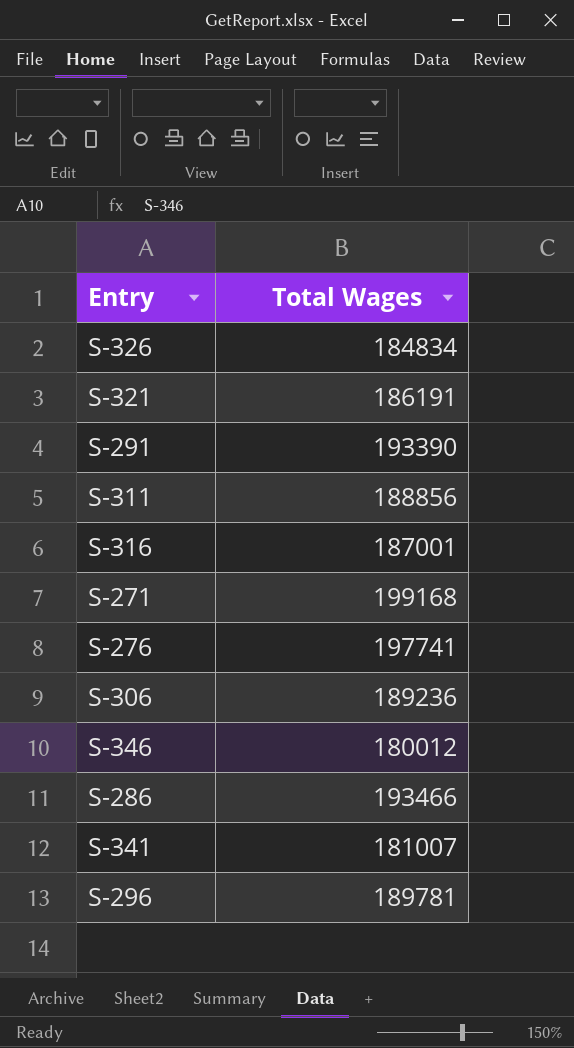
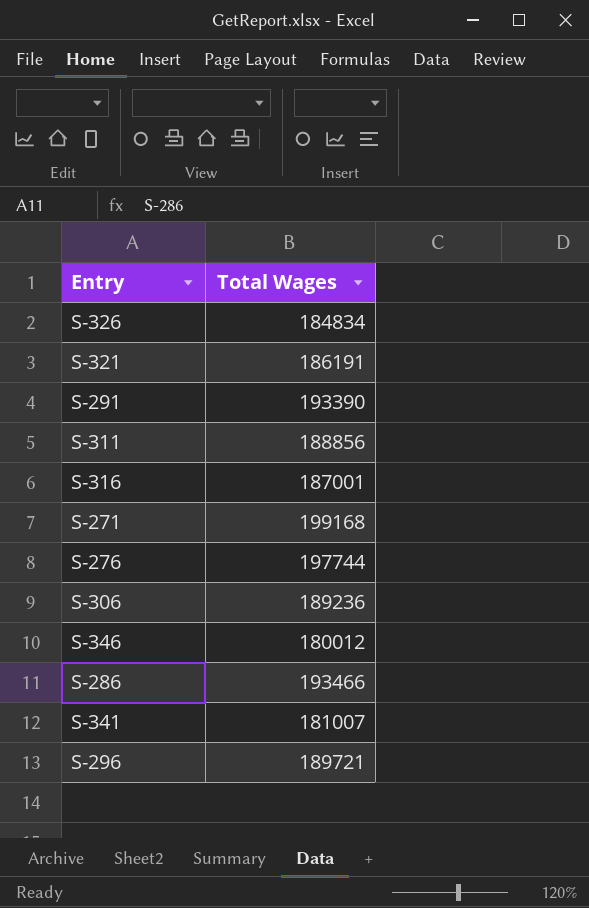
S-276 | Total Wages: 197741 -> 197744
S-296 | Total Wages: 189781 -> 189721

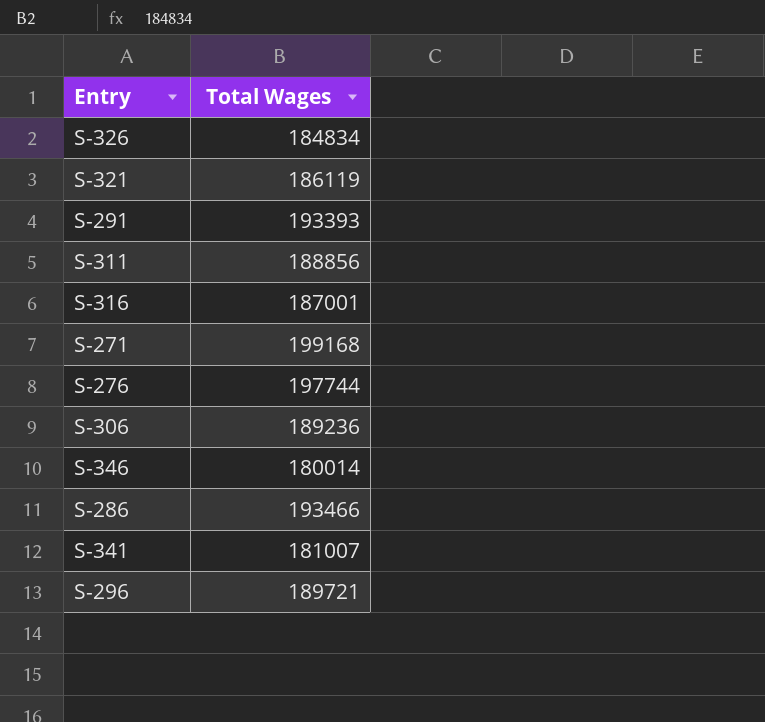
S-321 | Total Wages: 186191 -> 186119
S-291 | Total Wages: 193390 -> 193393
S-346 | Total Wages: 180012 -> 180014

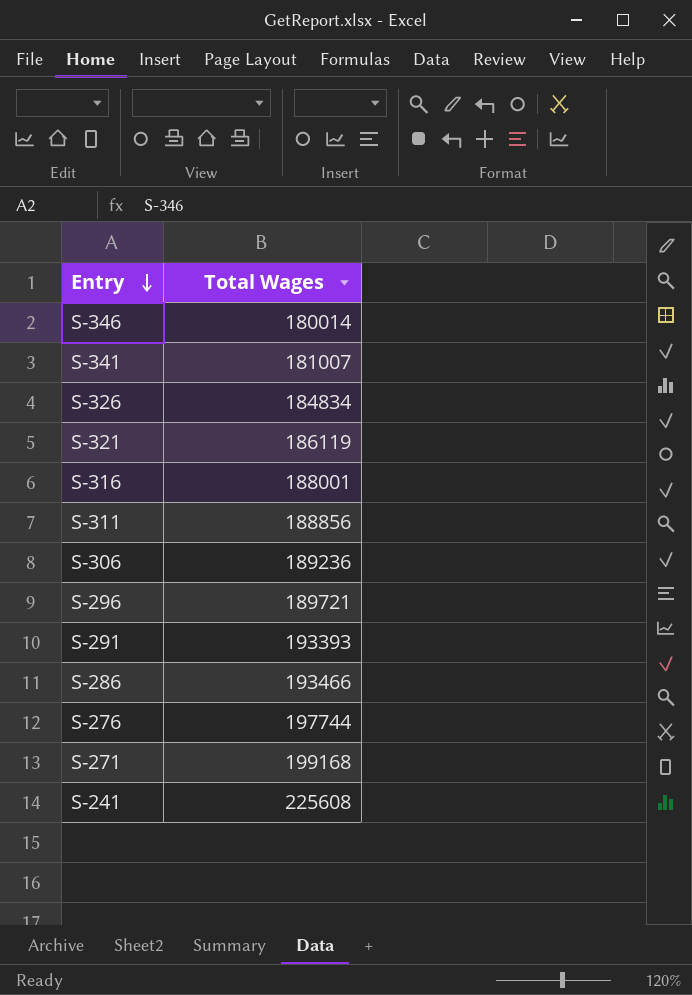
row order: none -> Entry descending
S-316 | Total Wages: 187001 -> 188001
row S-241: none -> 225608

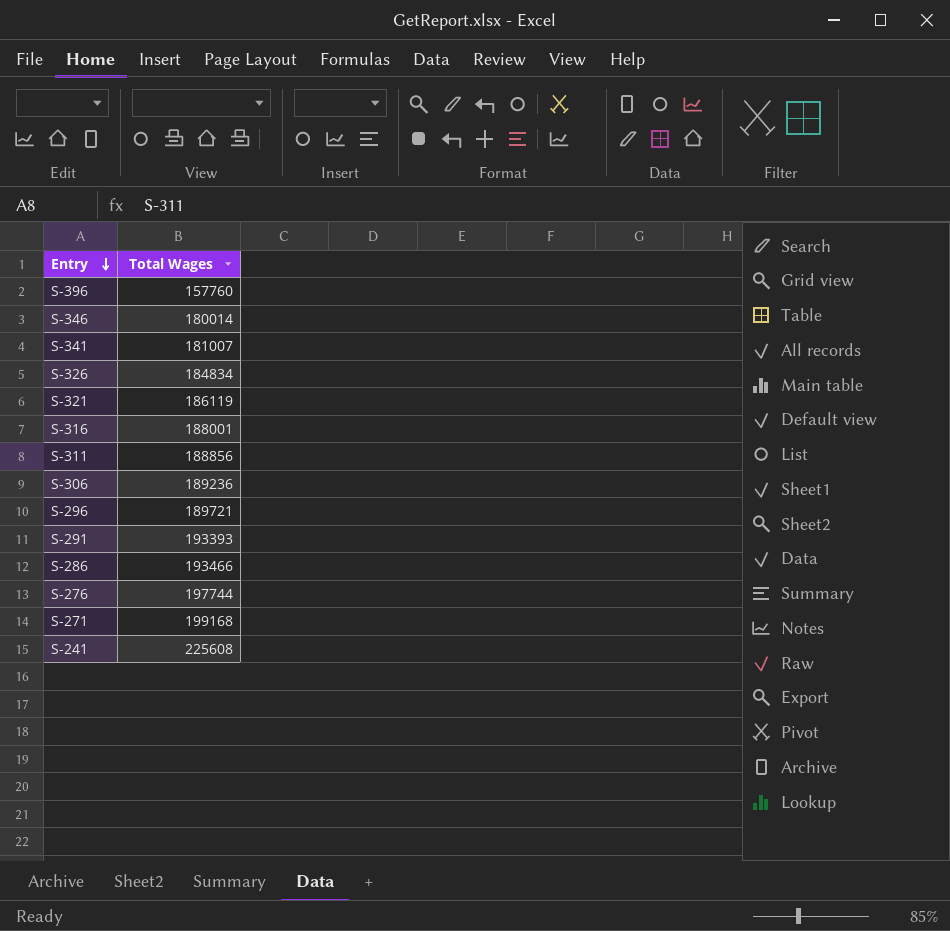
row S-396: none -> 157760

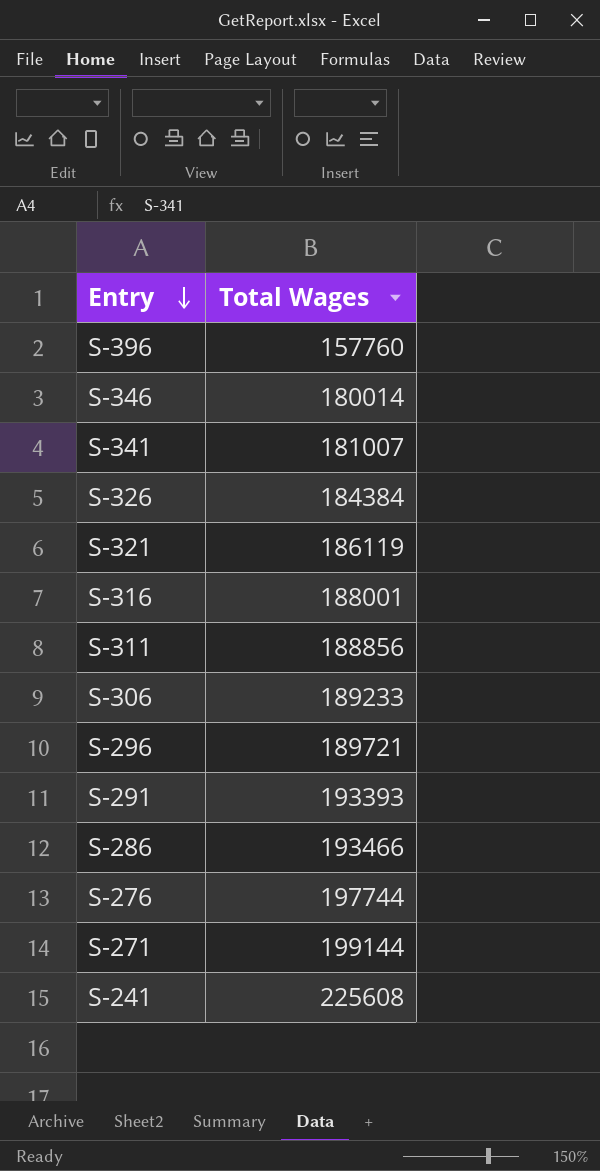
S-326 | Total Wages: 184834 -> 184384
S-306 | Total Wages: 189236 -> 189233
S-271 | Total Wages: 199168 -> 199144

